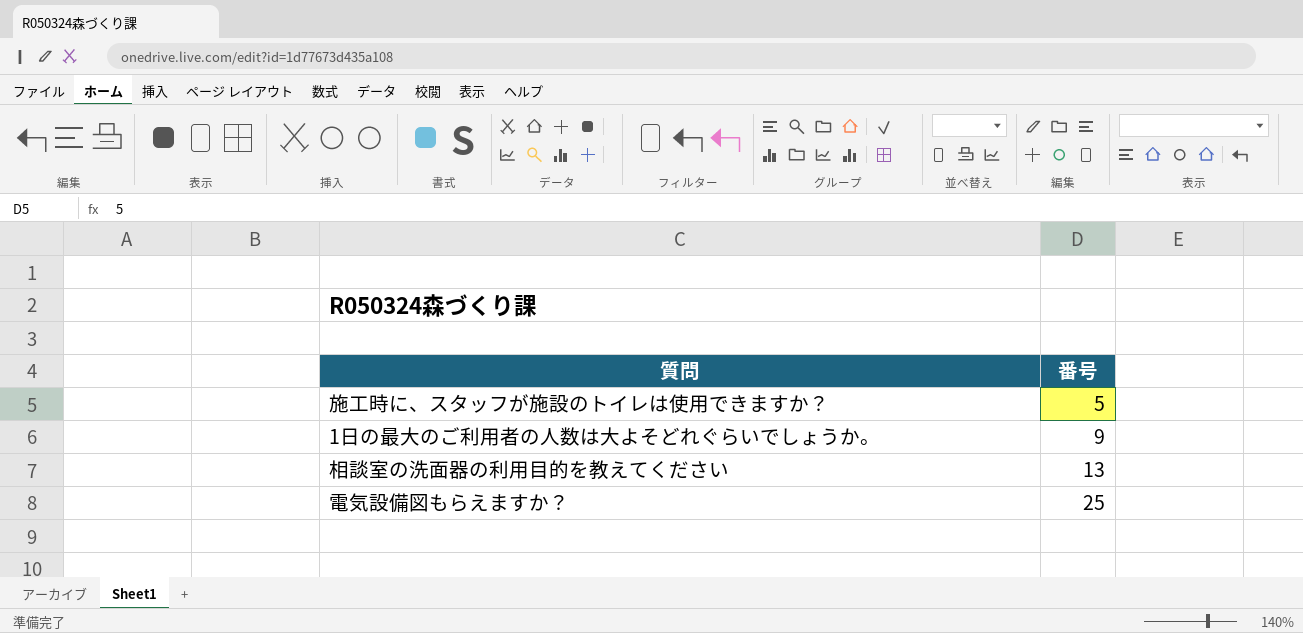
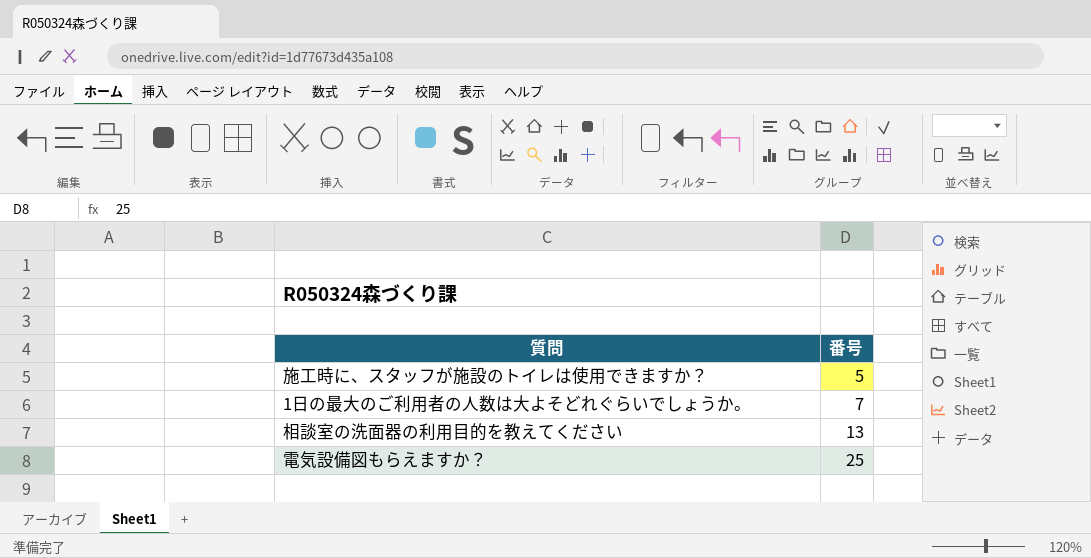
1日の最大のご利用者の人数は大よそどれぐらいでしょうか。 | 番号: 9 -> 7

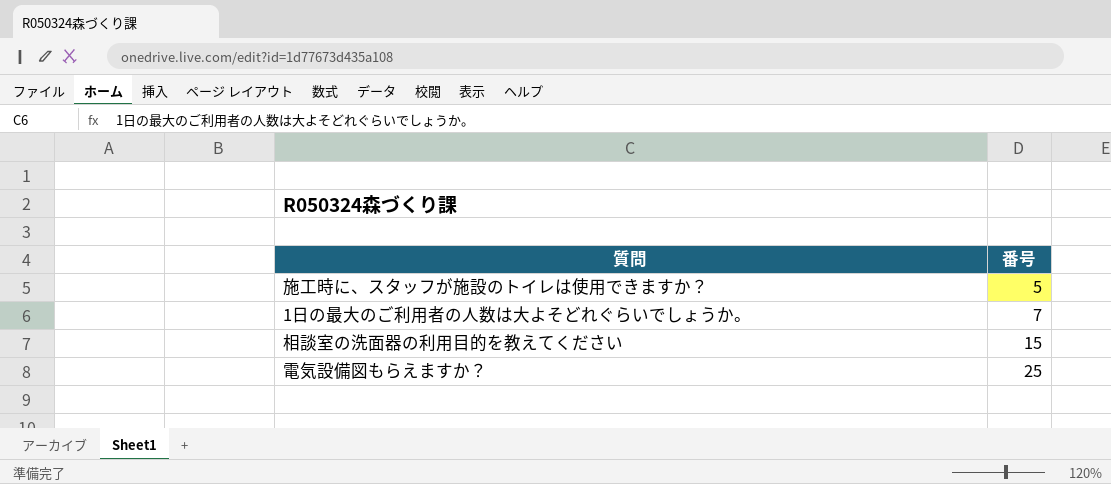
相談室の洗面器の利用目的を教えてください | 番号: 13 -> 15

